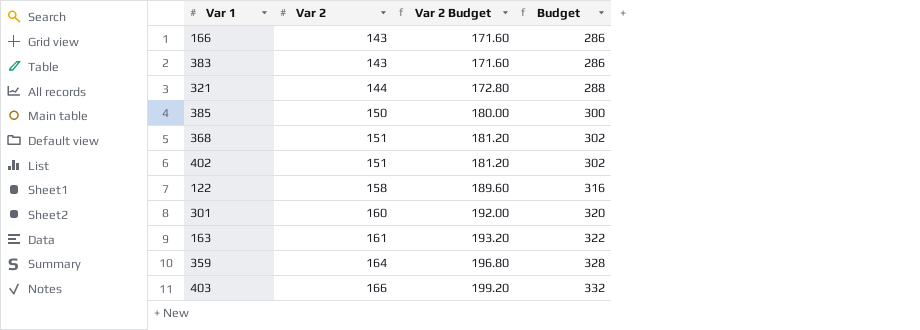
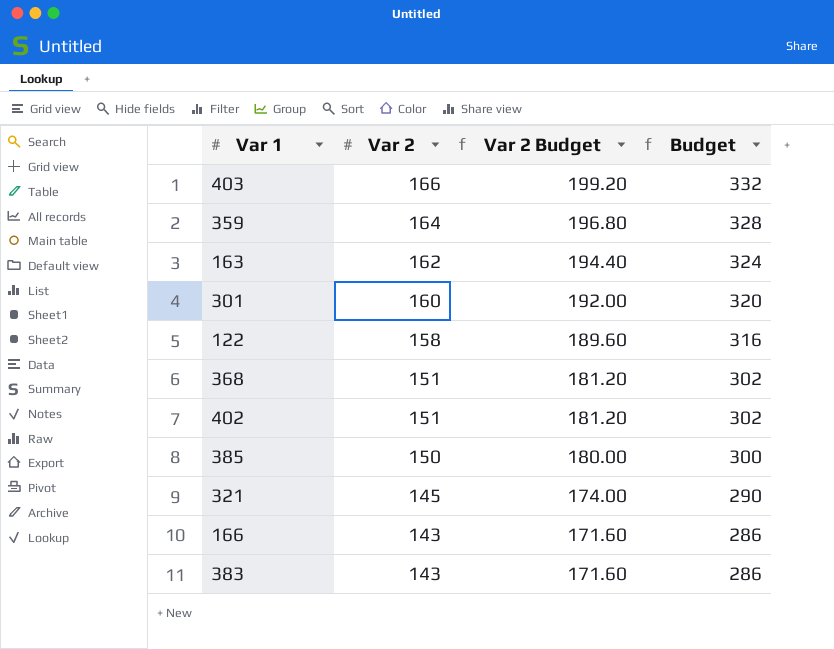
row order: Var 2 ascending -> Var 2 descending
163 | Var 2: 161 -> 162
163 | Var 2 Budget: 193.20 -> 194.40
163 | Budget: 322 -> 324
321 | Var 2: 144 -> 145
321 | Var 2 Budget: 172.80 -> 174.00
321 | Budget: 288 -> 290

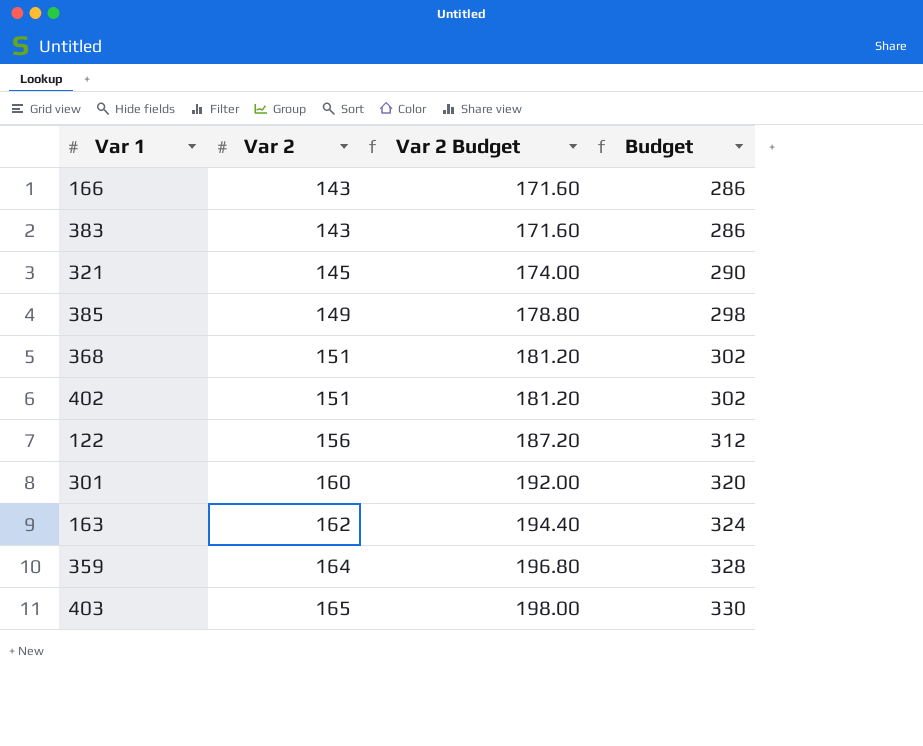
row order: Var 2 descending -> Var 2 ascending
385 | Var 2: 150 -> 149
385 | Var 2 Budget: 180.00 -> 178.80
385 | Budget: 300 -> 298
122 | Var 2: 158 -> 156
122 | Var 2 Budget: 189.60 -> 187.20
122 | Budget: 316 -> 312
403 | Var 2: 166 -> 165
403 | Var 2 Budget: 199.20 -> 198.00
403 | Budget: 332 -> 330

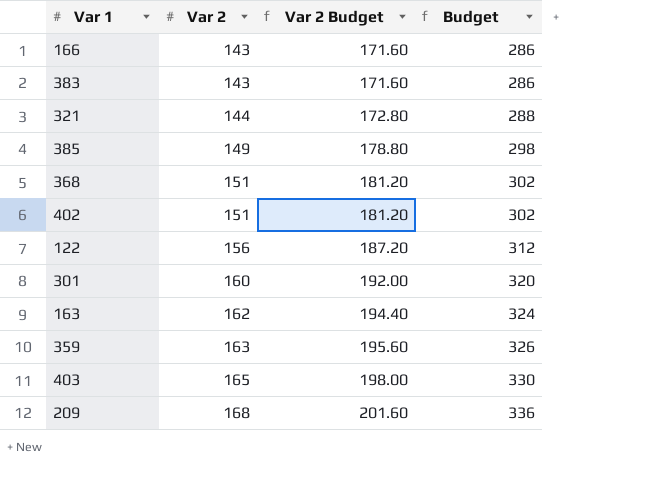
321 | Var 2: 145 -> 144
321 | Var 2 Budget: 174.00 -> 172.80
321 | Budget: 290 -> 288
359 | Var 2: 164 -> 163
359 | Var 2 Budget: 196.80 -> 195.60
359 | Budget: 328 -> 326
row 209: none -> 168 | 201.60 | 336

